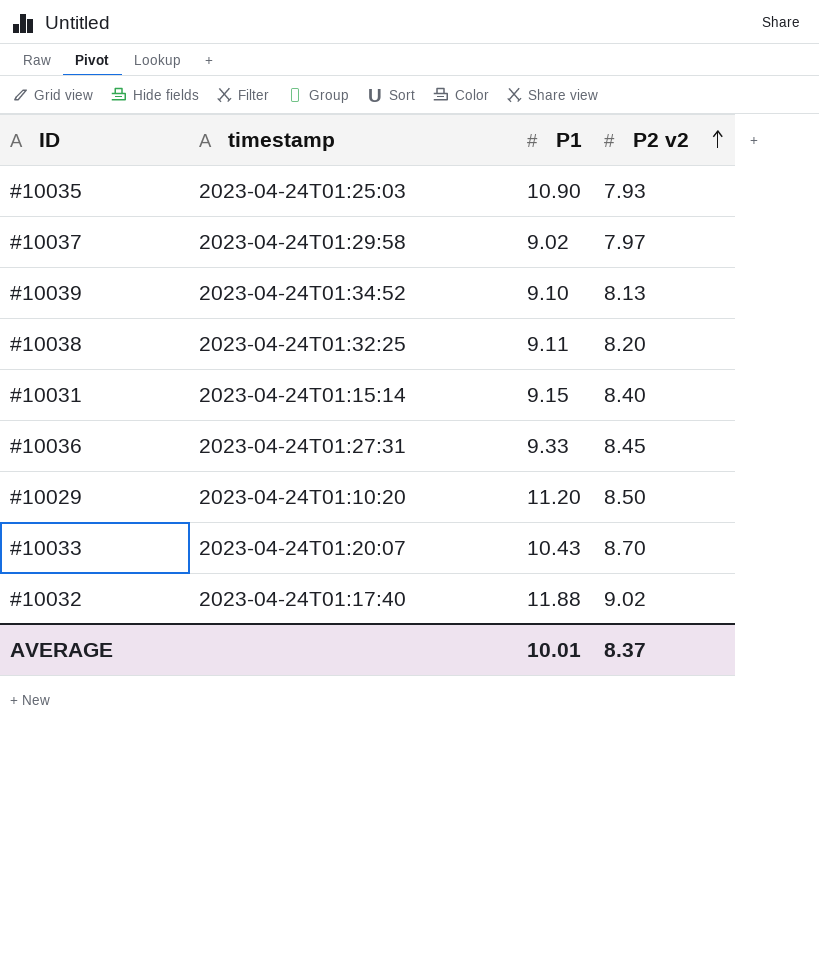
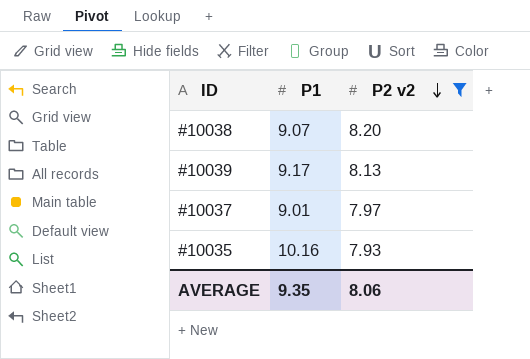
filter: none -> P2 v2 <= 8.20
row order: P2 v2 ascending -> P2 v2 descending
column timestamp | position: 2 -> none
#10038 | P1: 9.11 -> 9.07
#10039 | P1: 9.10 -> 9.17
#10037 | P1: 9.02 -> 9.01
#10035 | P1: 10.90 -> 10.16
AVERAGE | P1: 10.01 -> 9.35
AVERAGE | P2 v2: 8.37 -> 8.06

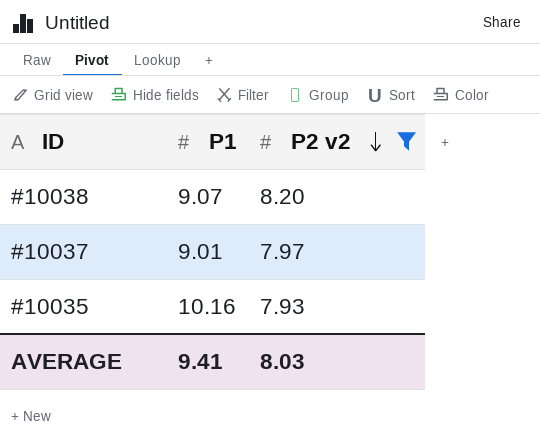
row #10039: 9.17 | 8.13 -> none
AVERAGE | P1: 9.35 -> 9.41
AVERAGE | P2 v2: 8.06 -> 8.03

